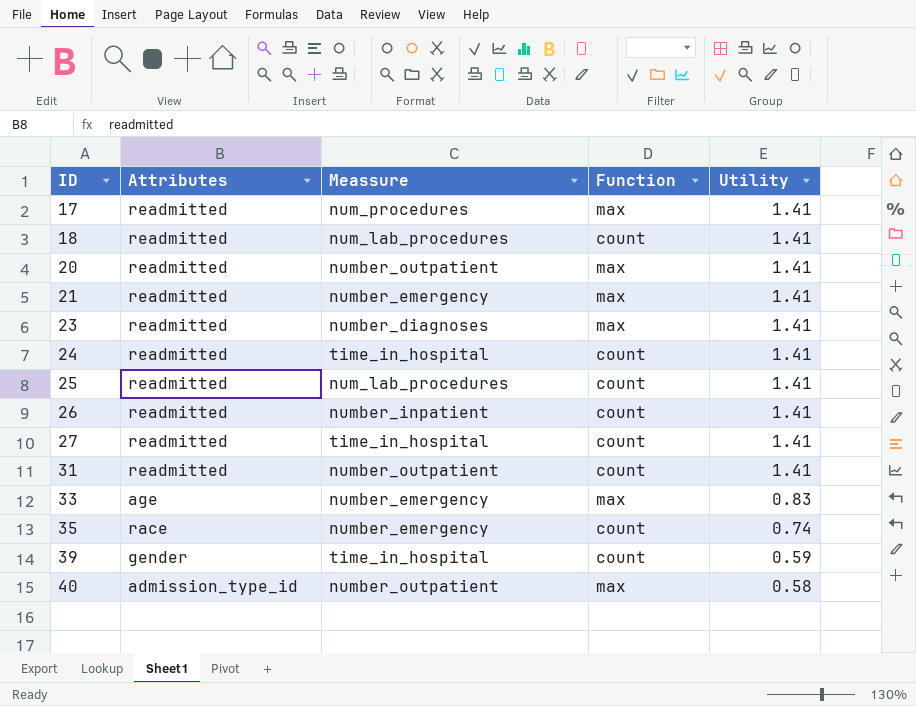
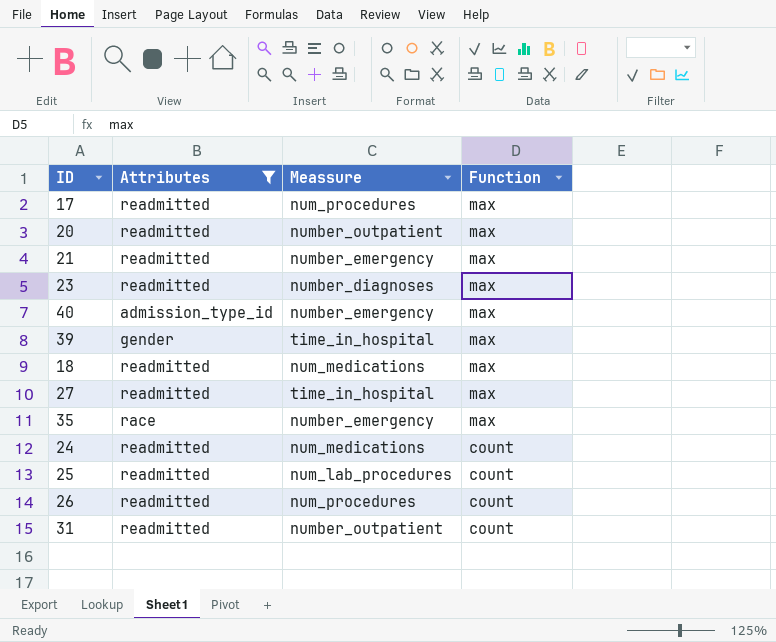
filter: none -> Attributes != age
row order: ID ascending -> Function descending
column Utility | position: 5 -> none
40 | Meassure: number_outpatient -> number_emergency
39 | Function: count -> max
18 | Meassure: num_lab_procedures -> num_medications
18 | Function: count -> max
27 | Function: count -> max
35 | Function: count -> max
24 | Meassure: time_in_hospital -> num_medications
26 | Meassure: number_inpatient -> num_procedures

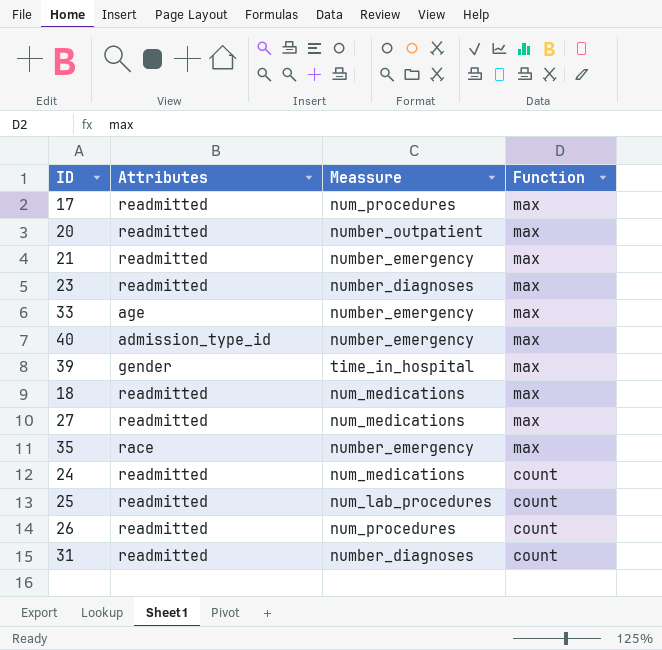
filter: Attributes != age -> none
27 | Meassure: time_in_hospital -> num_medications
31 | Meassure: number_outpatient -> number_diagnoses

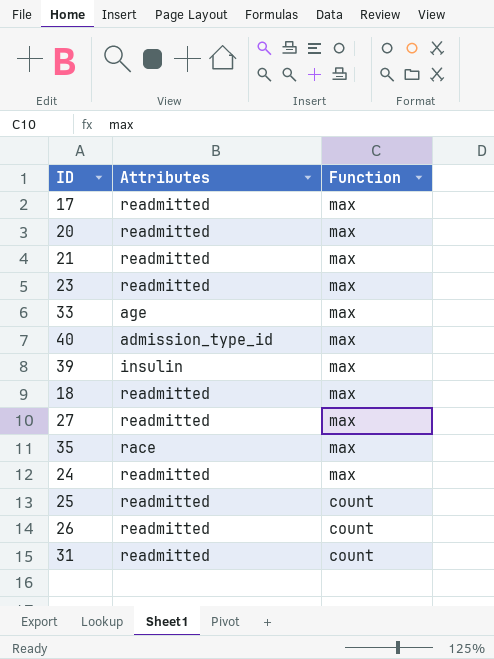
column Meassure | position: 3 -> none
39 | Attributes: gender -> insulin
24 | Function: count -> max

